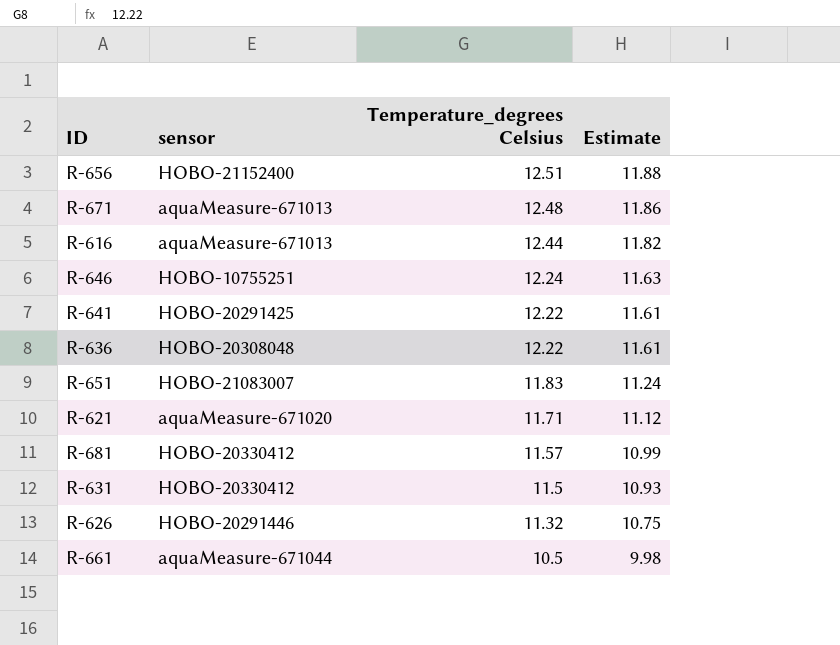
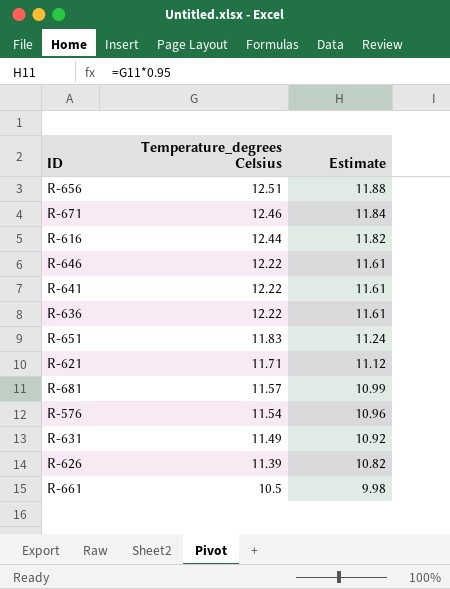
column sensor | position: 2 -> none
R-671 | Temperature_degrees Celsius: 12.48 -> 12.46
R-671 | Estimate: 11.86 -> 11.84
R-646 | Temperature_degrees Celsius: 12.24 -> 12.22
R-646 | Estimate: 11.63 -> 11.61
row R-576: none -> 11.54 | 10.96
R-631 | Temperature_degrees Celsius: 11.5 -> 11.49
R-631 | Estimate: 10.93 -> 10.92
R-626 | Temperature_degrees Celsius: 11.32 -> 11.39
R-626 | Estimate: 10.75 -> 10.82

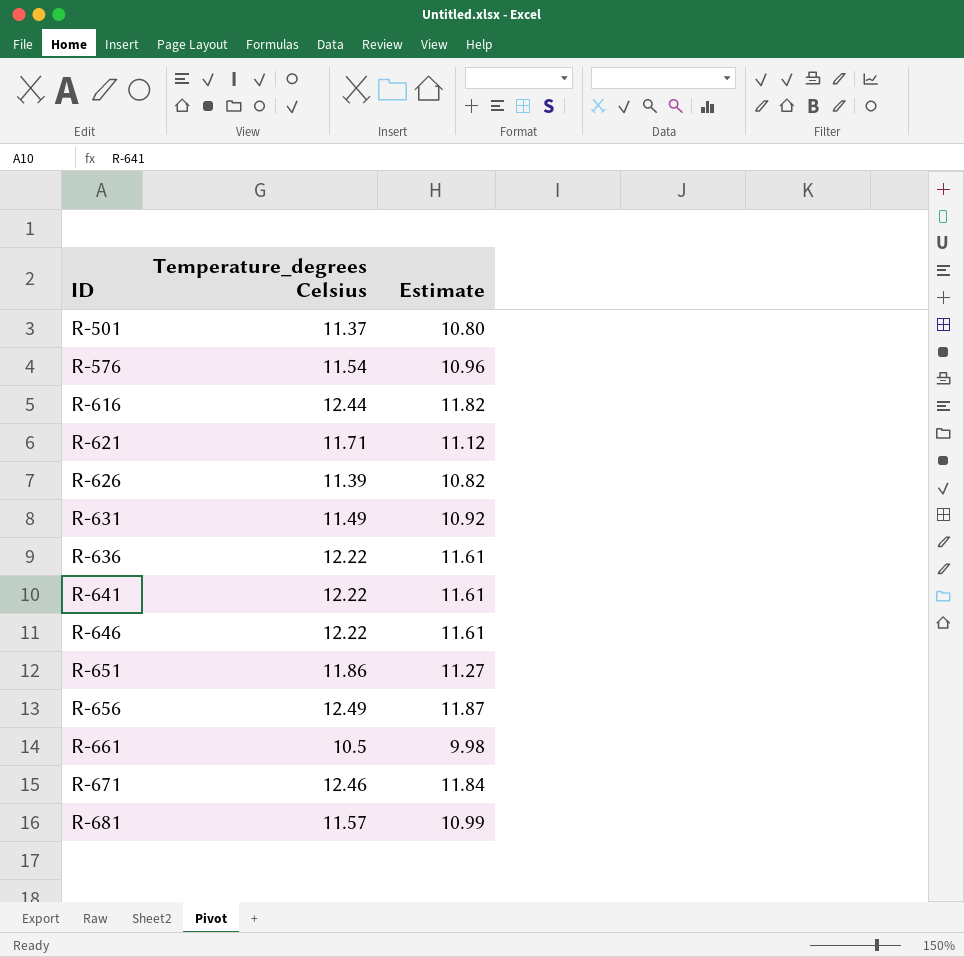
row order: Temperature_degrees Celsius descending -> ID ascending
row R-501: none -> 11.37 | 10.80
R-651 | Temperature_degrees Celsius: 11.83 -> 11.86
R-651 | Estimate: 11.24 -> 11.27
R-656 | Temperature_degrees Celsius: 12.51 -> 12.49
R-656 | Estimate: 11.88 -> 11.87

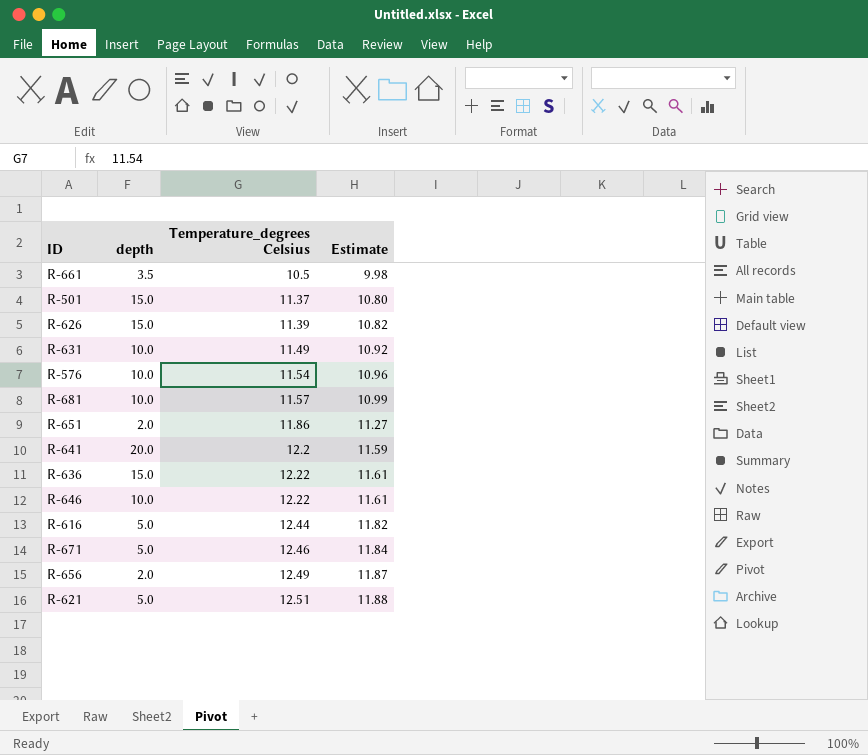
row order: ID ascending -> Temperature_degrees Celsius ascending
column depth | position: none -> 2
R-641 | Temperature_degrees Celsius: 12.22 -> 12.2
R-641 | Estimate: 11.61 -> 11.59
R-621 | Temperature_degrees Celsius: 11.71 -> 12.51
R-621 | Estimate: 11.12 -> 11.88

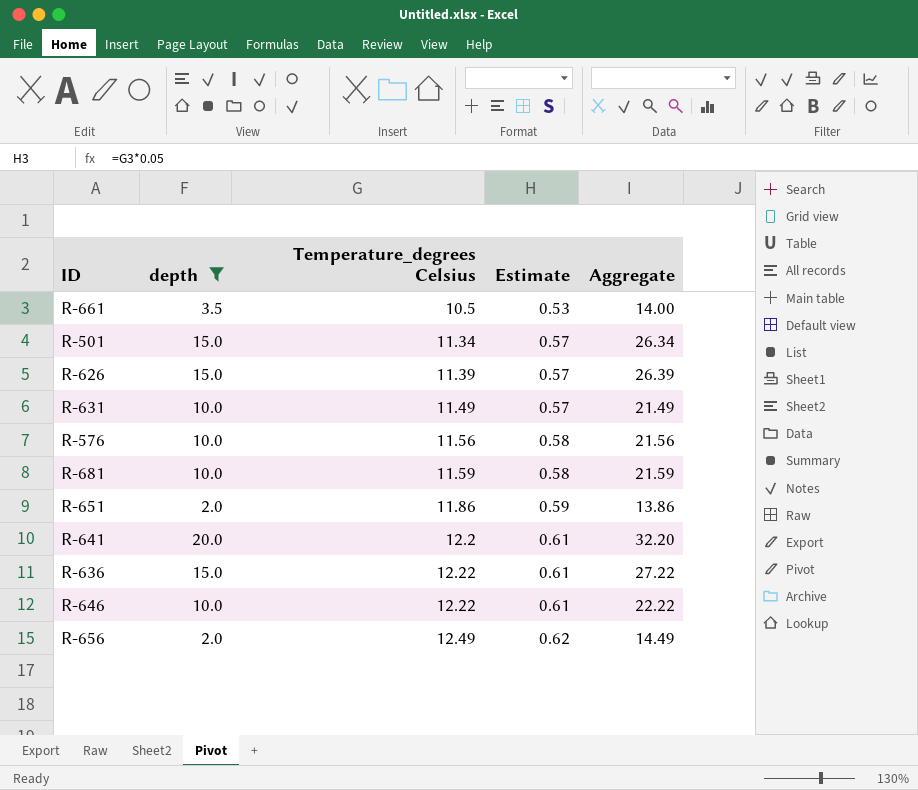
filter: none -> depth != 5.0
column Estimate | formula: [Temperature_degrees Celsius] * 0.95 -> [Temperature_degrees Celsius] * 0.05
column Aggregate | formula: none -> [depth] + [Temperature_degrees Celsius]
R-501 | Temperature_degrees Celsius: 11.37 -> 11.34
R-576 | Temperature_degrees Celsius: 11.54 -> 11.56
R-681 | Temperature_degrees Celsius: 11.57 -> 11.59

